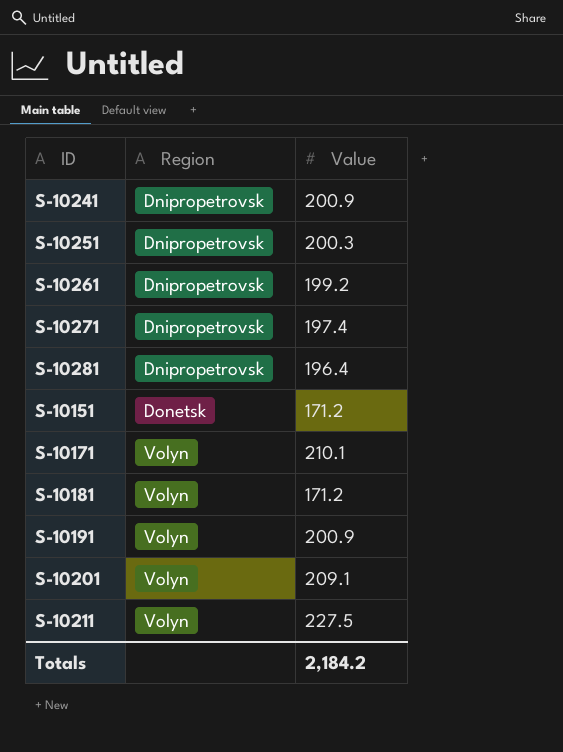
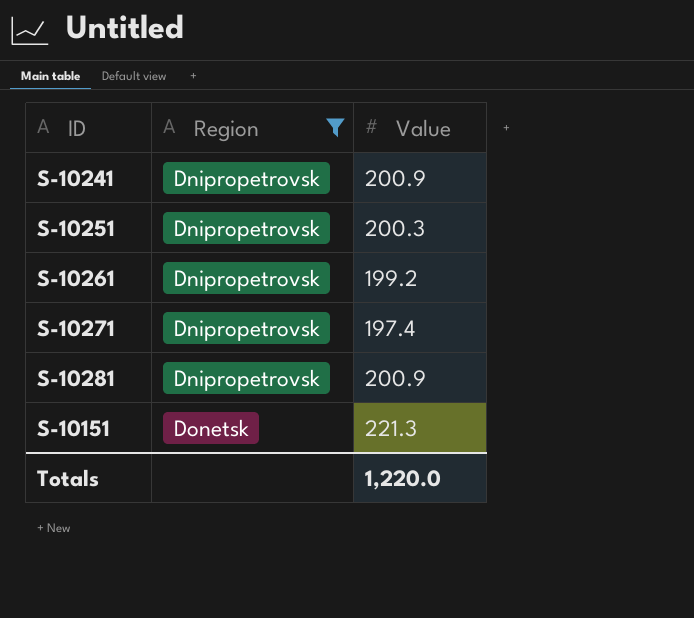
filter: none -> Region != Volyn
S-10281 | Value: 196.4 -> 200.9
S-10151 | Value: 171.2 -> 221.3
Totals | Value: 2,184.2 -> 1,220.0

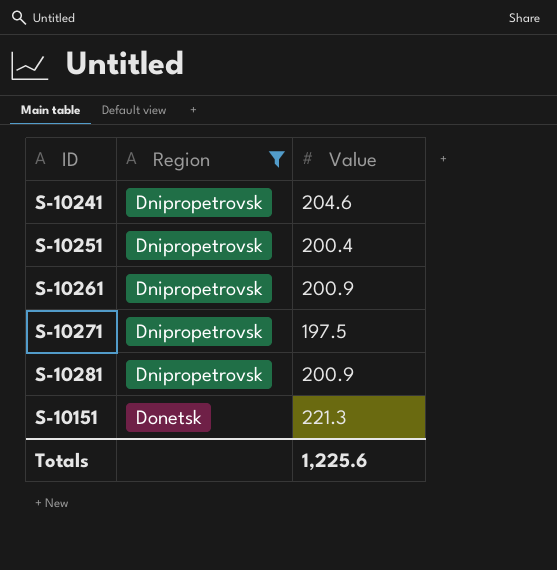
S-10241 | Value: 200.9 -> 204.6
S-10251 | Value: 200.3 -> 200.4
S-10261 | Value: 199.2 -> 200.9
S-10271 | Value: 197.4 -> 197.5
Totals | Value: 1,220.0 -> 1,225.6

